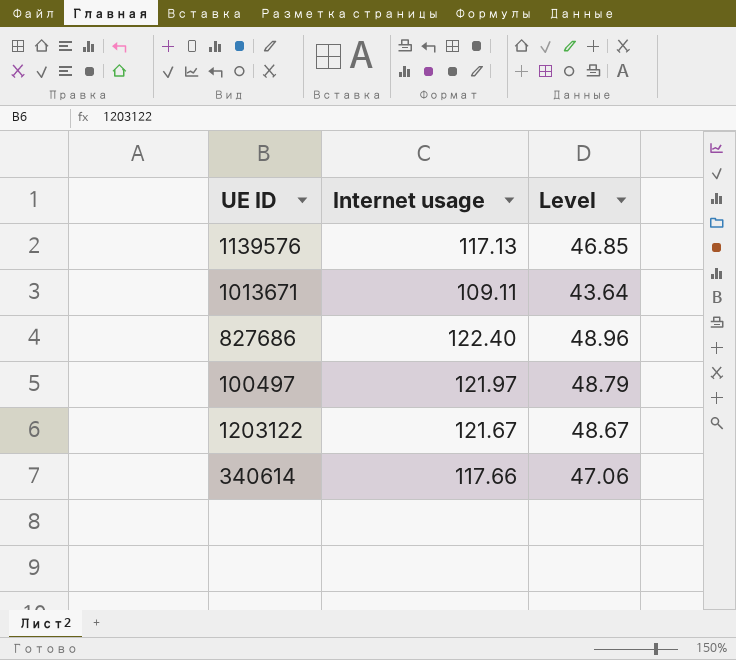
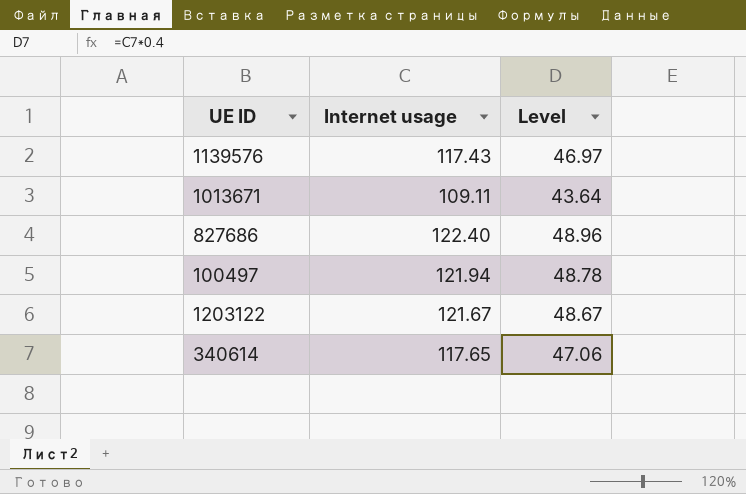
1139576 | Internet usage: 117.13 -> 117.43
1139576 | Level: 46.85 -> 46.97
100497 | Internet usage: 121.97 -> 121.94
100497 | Level: 48.79 -> 48.78
340614 | Internet usage: 117.66 -> 117.65

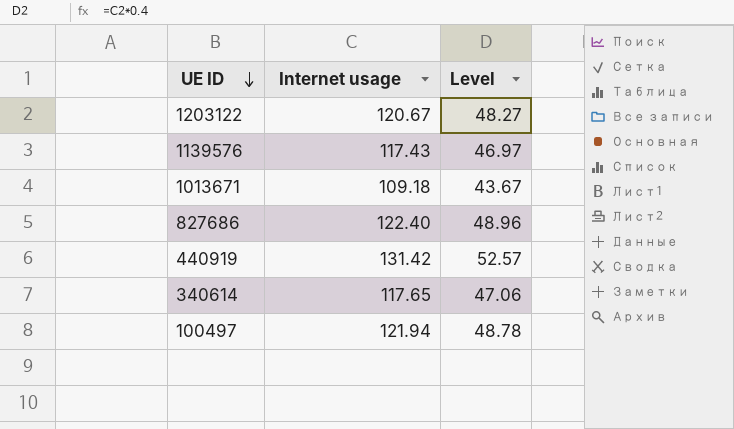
row order: none -> UE ID descending
1203122 | Internet usage: 121.67 -> 120.67
1203122 | Level: 48.67 -> 48.27
1013671 | Internet usage: 109.11 -> 109.18
1013671 | Level: 43.64 -> 43.67
row 440919: none -> 131.42 | 52.57

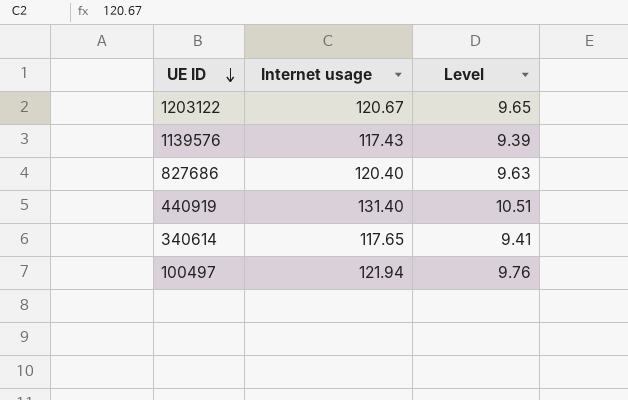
column Level | formula: [Internet usage] * 0.4 -> [Internet usage] * 0.08
row 1013671: 109.18 | 43.67 -> none
827686 | Internet usage: 122.40 -> 120.40
440919 | Internet usage: 131.42 -> 131.40

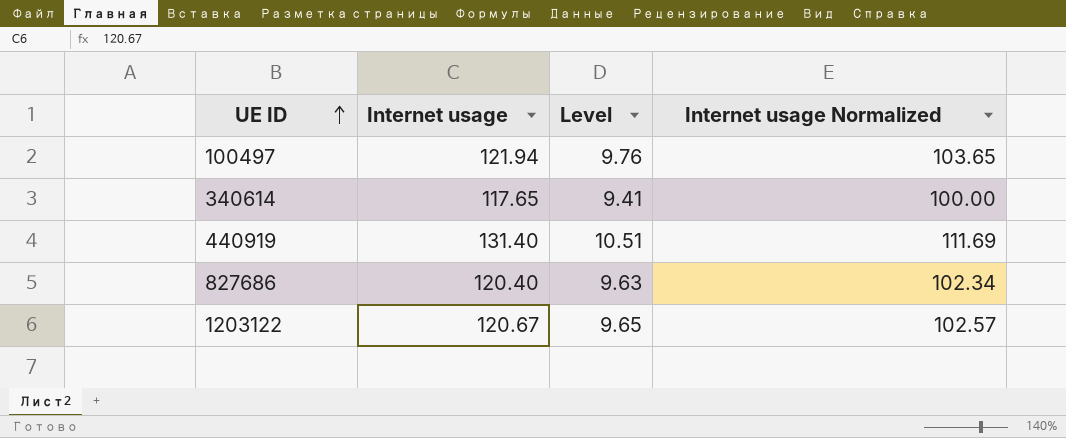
row order: UE ID descending -> UE ID ascending
column Internet usage Normalized | formula: none -> [Internet usage] * 0.85
row 1139576: 117.43 | 9.39 -> none

